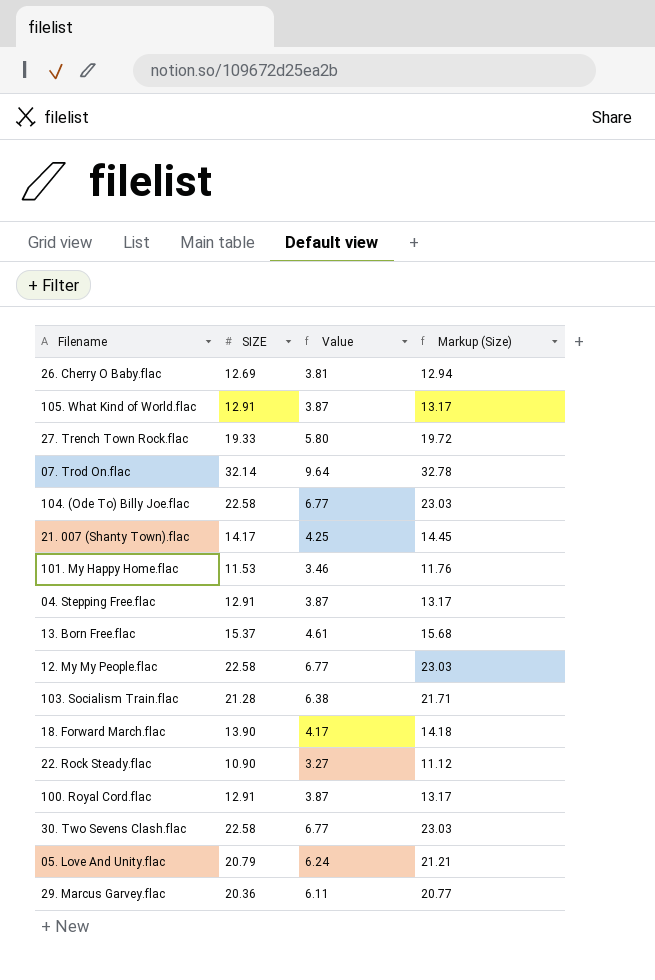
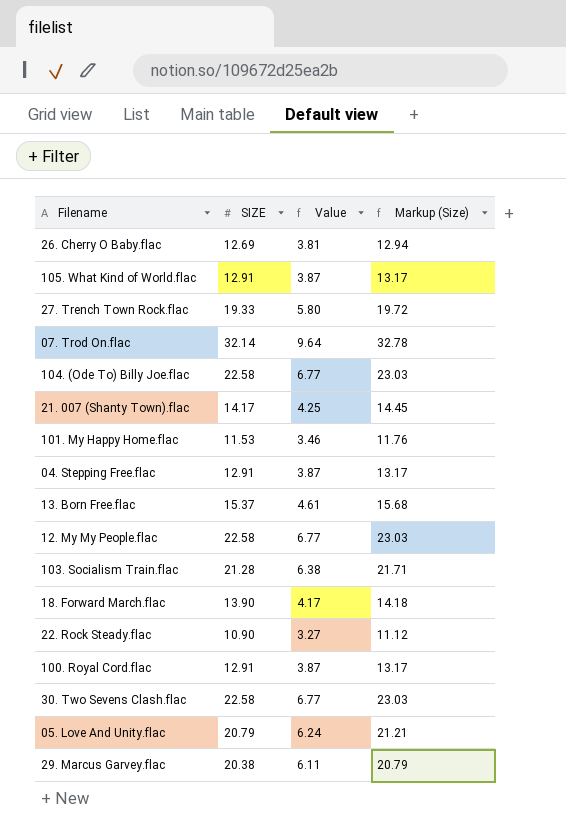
29. Marcus Garvey.flac | SIZE: 20.36 -> 20.38
29. Marcus Garvey.flac | Markup (Size): 20.77 -> 20.79

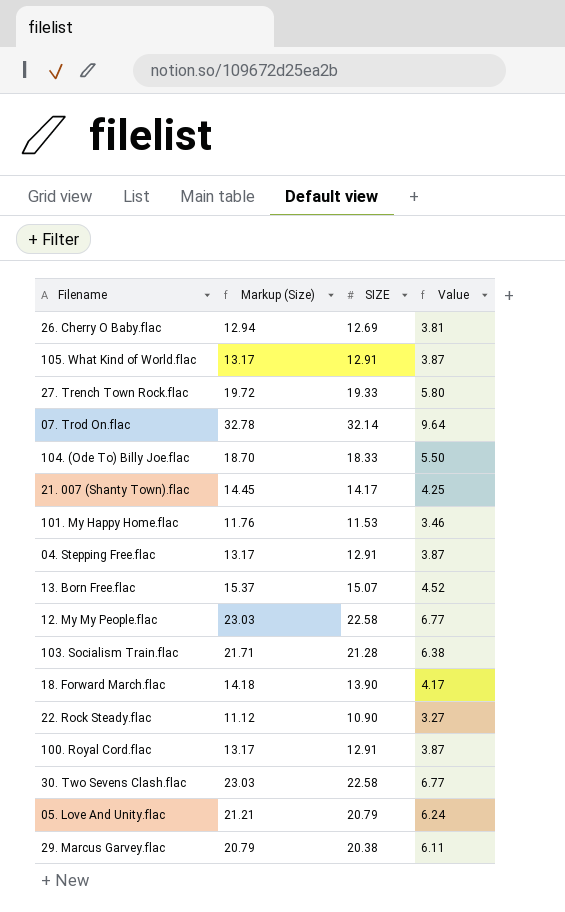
column Markup (Size) | position: 4 -> 2
104. (Ode To) Billy Joe.flac | Markup (Size): 23.03 -> 18.70
104. (Ode To) Billy Joe.flac | SIZE: 22.58 -> 18.33
104. (Ode To) Billy Joe.flac | Value: 6.77 -> 5.50
13. Born Free.flac | Markup (Size): 15.68 -> 15.37
13. Born Free.flac | SIZE: 15.37 -> 15.07
13. Born Free.flac | Value: 4.61 -> 4.52

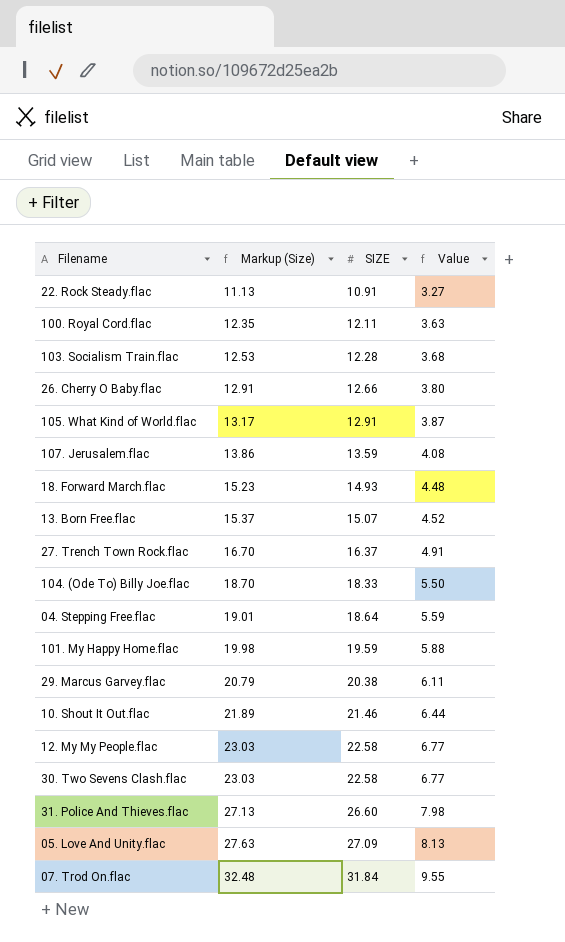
row order: none -> Markup (Size) ascending
row 21. 007 (Shanty Town).flac: 14.45 | 14.17 | 4.25 -> none
22. Rock Steady.flac | Markup (Size): 11.12 -> 11.13
22. Rock Steady.flac | SIZE: 10.90 -> 10.91
100. Royal Cord.flac | Markup (Size): 13.17 -> 12.35
100. Royal Cord.flac | SIZE: 12.91 -> 12.11
100. Royal Cord.flac | Value: 3.87 -> 3.63
103. Socialism Train.flac | Markup (Size): 21.71 -> 12.53
103. Socialism Train.flac | SIZE: 21.28 -> 12.28
103. Socialism Train.flac | Value: 6.38 -> 3.68
26. Cherry O Baby.flac | Markup (Size): 12.94 -> 12.91
26. Cherry O Baby.flac | SIZE: 12.69 -> 12.66
26. Cherry O Baby.flac | Value: 3.81 -> 3.80
row 107. Jerusalem.flac: none -> 13.86 | 13.59 | 4.08
18. Forward March.flac | Markup (Size): 14.18 -> 15.23
18. Forward March.flac | SIZE: 13.90 -> 14.93
18. Forward March.flac | Value: 4.17 -> 4.48
27. Trench Town Rock.flac | Markup (Size): 19.72 -> 16.70
27. Trench Town Rock.flac | SIZE: 19.33 -> 16.37
27. Trench Town Rock.flac | Value: 5.80 -> 4.91
04. Stepping Free.flac | Markup (Size): 13.17 -> 19.01
04. Stepping Free.flac | SIZE: 12.91 -> 18.64
04. Stepping Free.flac | Value: 3.87 -> 5.59
101. My Happy Home.flac | Markup (Size): 11.76 -> 19.98
101. My Happy Home.flac | SIZE: 11.53 -> 19.59
101. My Happy Home.flac | Value: 3.46 -> 5.88
row 10. Shout It Out.flac: none -> 21.89 | 21.46 | 6.44
row 31. Police And Thieves.flac: none -> 27.13 | 26.60 | 7.98
05. Love And Unity.flac | Markup (Size): 21.21 -> 27.63
05. Love And Unity.flac | SIZE: 20.79 -> 27.09
05. Love And Unity.flac | Value: 6.24 -> 8.13
07. Trod On.flac | Markup (Size): 32.78 -> 32.48
07. Trod On.flac | SIZE: 32.14 -> 31.84
07. Trod On.flac | Value: 9.64 -> 9.55

